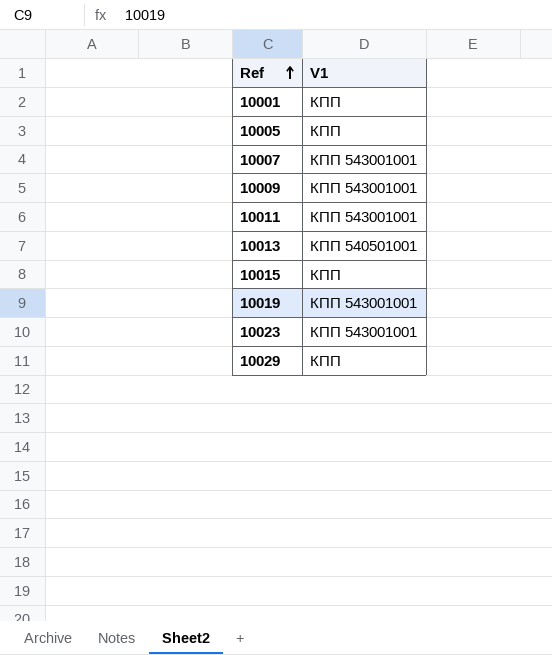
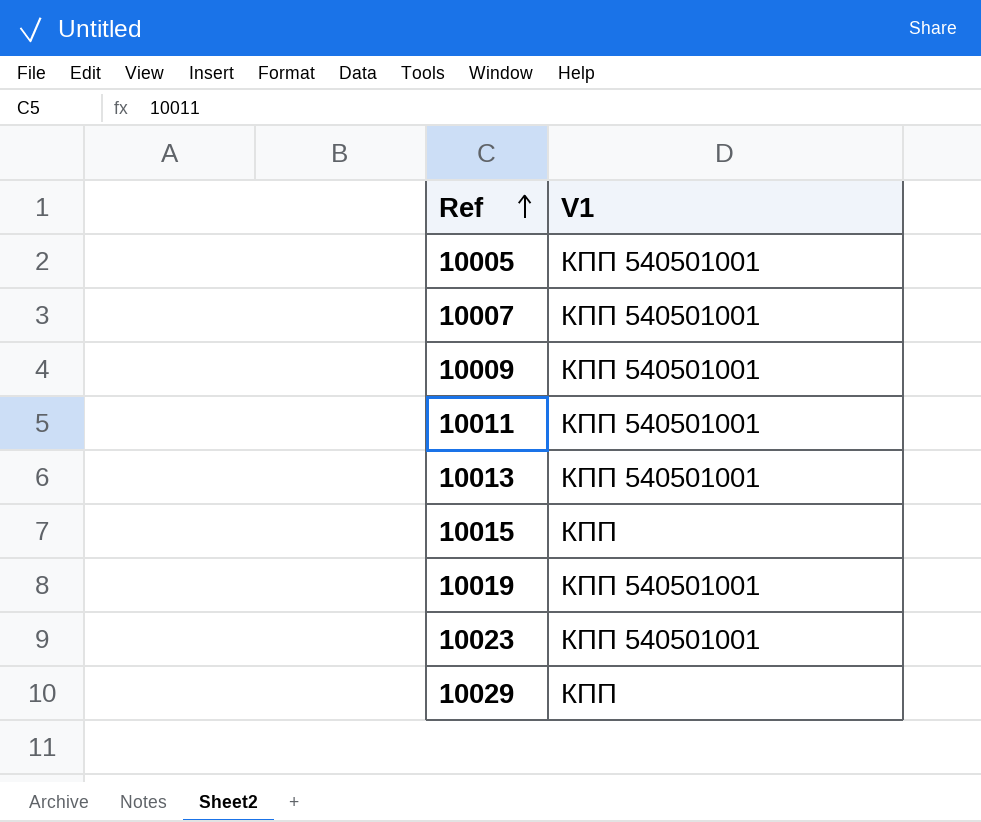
row 10001: КПП -> none
10005 | V1: КПП -> КПП 540501001
10007 | V1: КПП 543001001 -> КПП 540501001
10009 | V1: КПП 543001001 -> КПП 540501001
10011 | V1: КПП 543001001 -> КПП 540501001
10019 | V1: КПП 543001001 -> КПП 540501001
10023 | V1: КПП 543001001 -> КПП 540501001

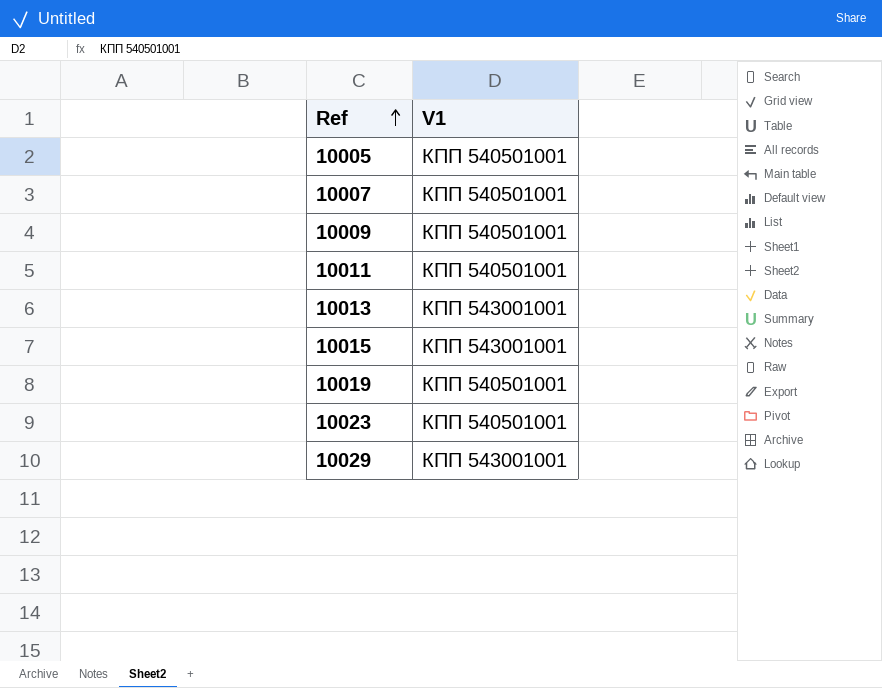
10013 | V1: КПП 540501001 -> КПП 543001001
10015 | V1: КПП -> КПП 543001001
10029 | V1: КПП -> КПП 543001001

